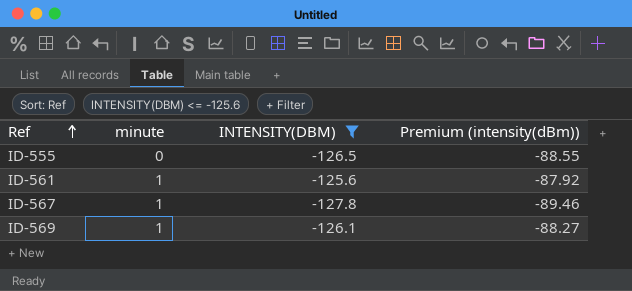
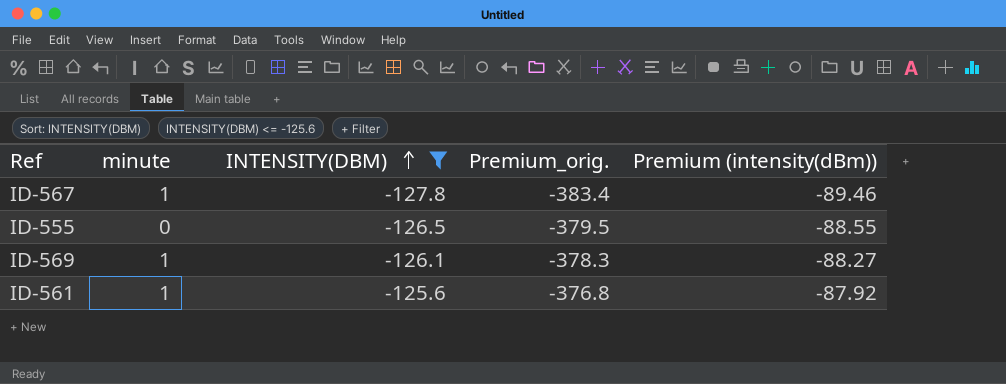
row order: Ref ascending -> INTENSITY(DBM) ascending
column Premium_orig. | formula: none -> [INTENSITY(DBM)] * 3

